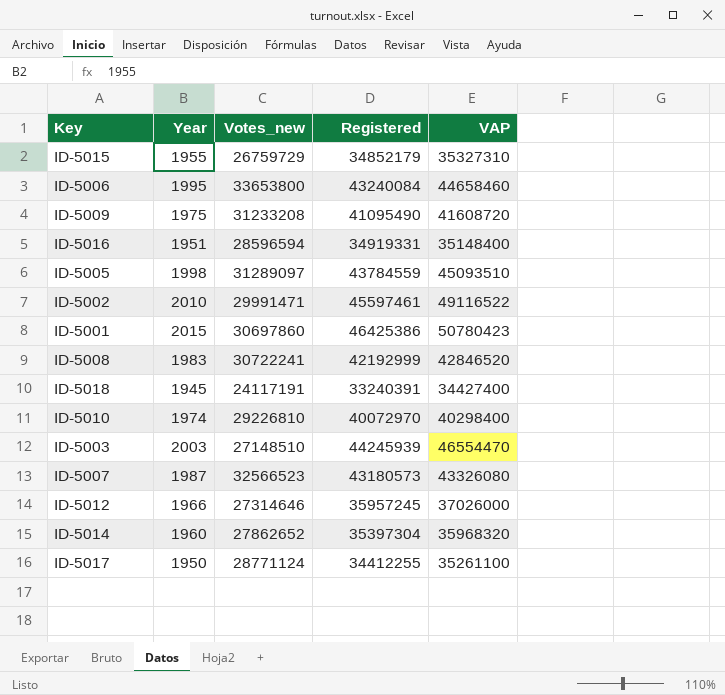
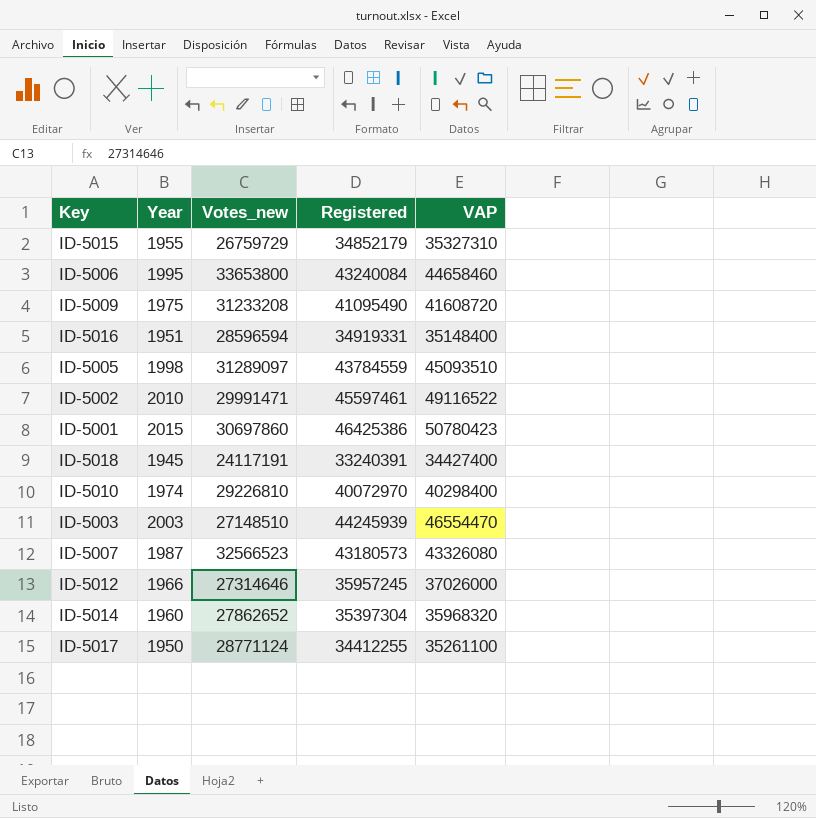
row ID-5008: 1983 | 30722241 | 42192999 | 42846520 -> none

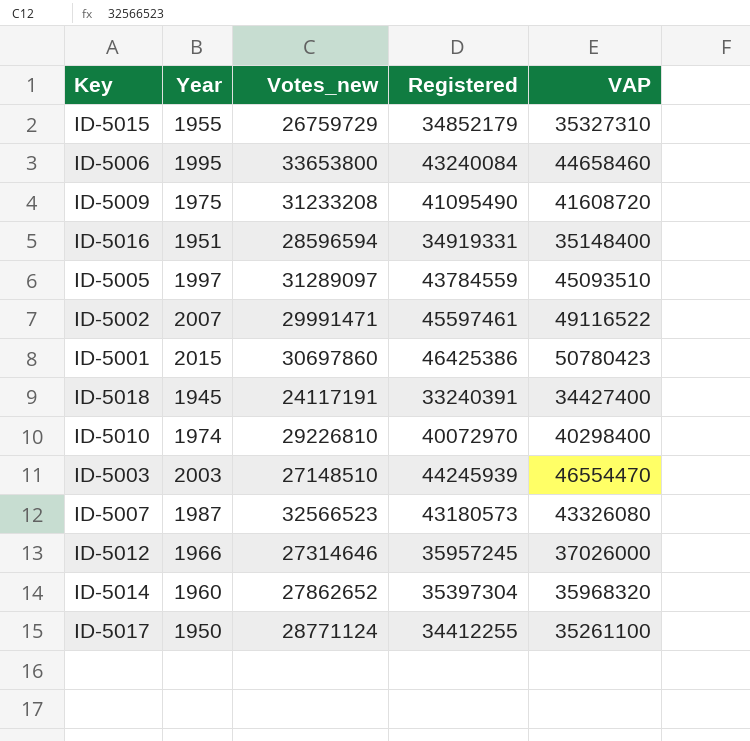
ID-5005 | Year: 1998 -> 1997
ID-5002 | Year: 2010 -> 2007

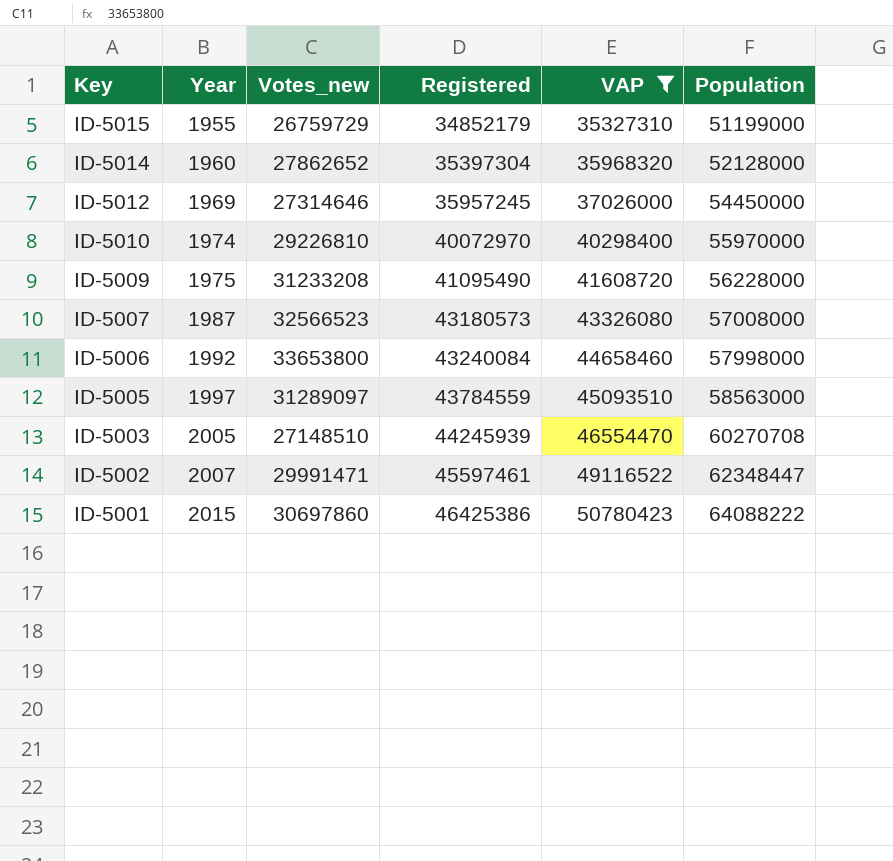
filter: none -> VAP >= 35327310
row order: none -> Key descending
column Population | position: none -> 6
ID-5012 | Year: 1966 -> 1969
ID-5006 | Year: 1995 -> 1992
ID-5003 | Year: 2003 -> 2005

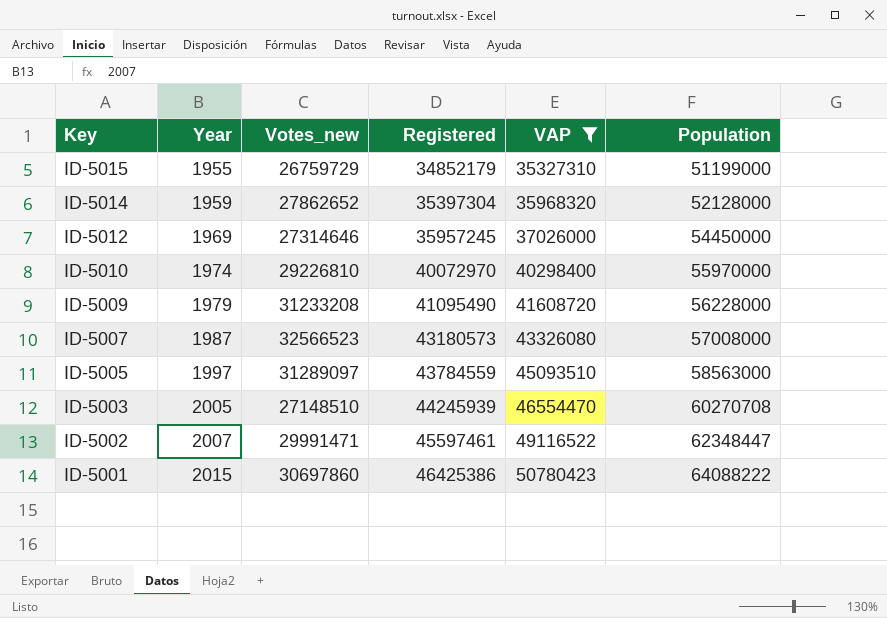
row ID-5006: 1992 | 33653800 | 43240084 | 44658460 | 57998000 -> none
ID-5014 | Year: 1960 -> 1959
ID-5009 | Year: 1975 -> 1979

